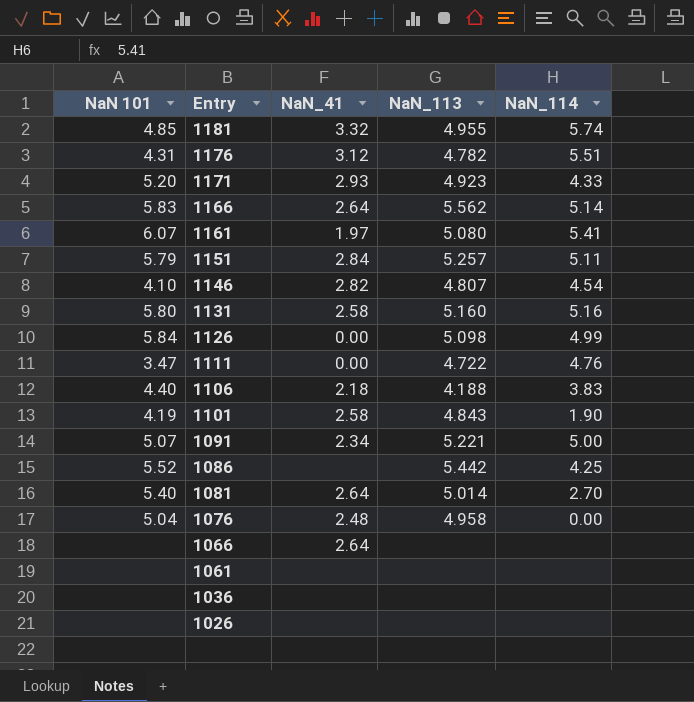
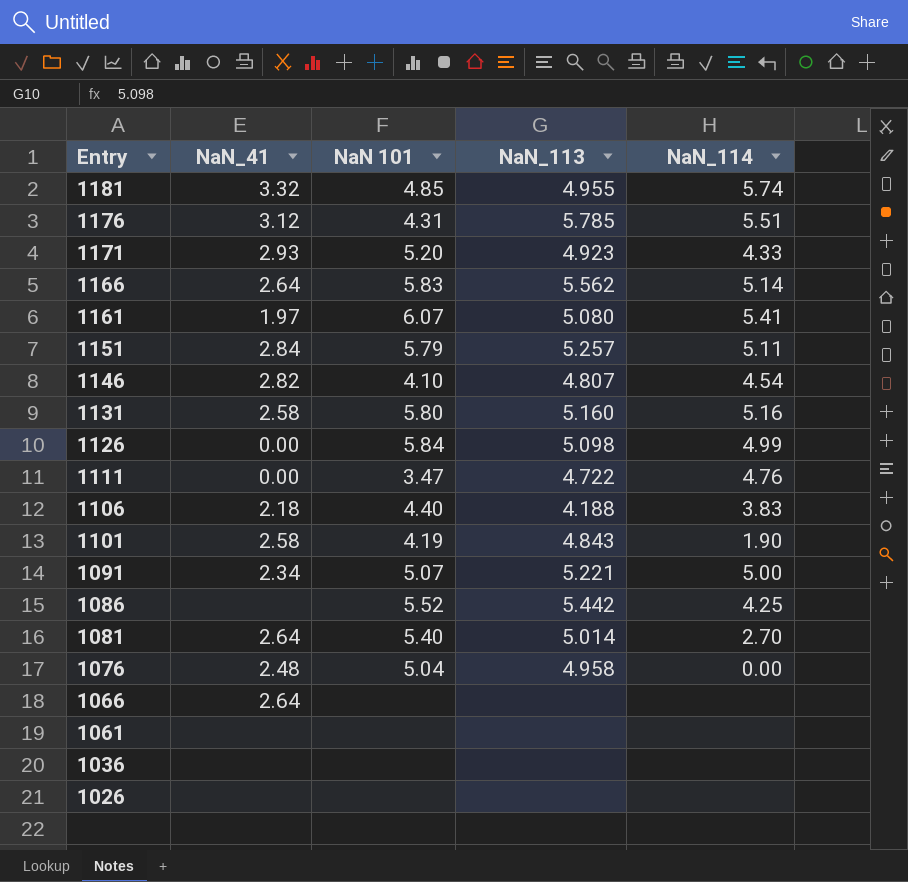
column NaN 101 | position: 1 -> 3
1176 | NaN_113: 4.782 -> 5.785

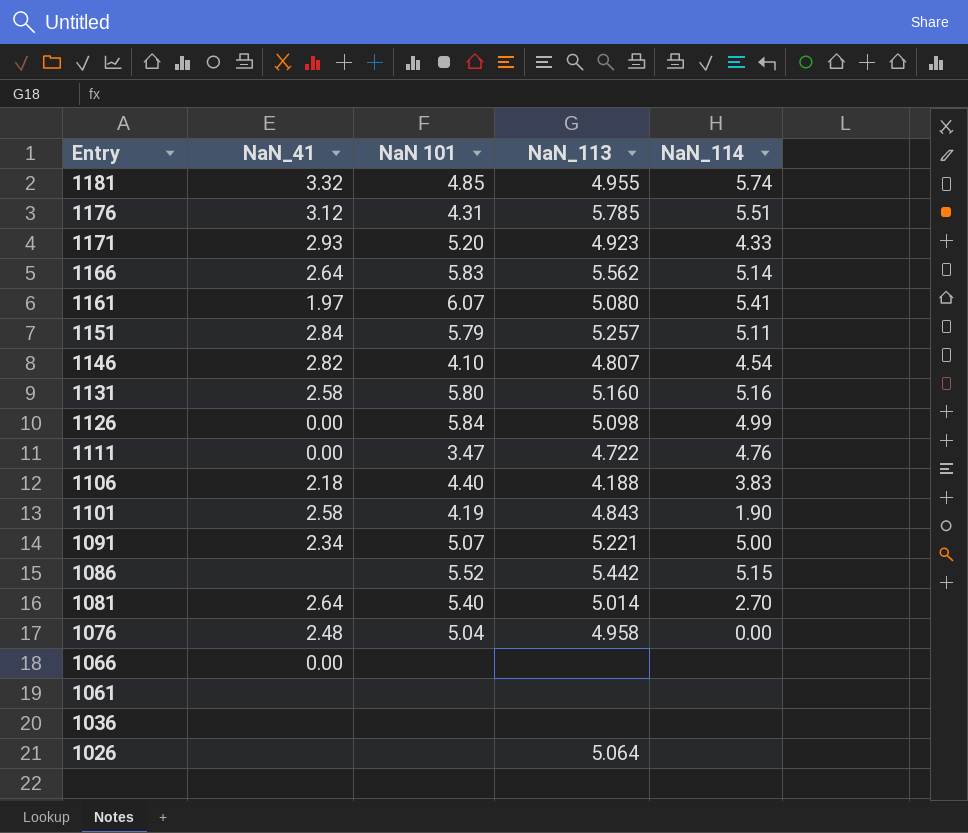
1086 | NaN_114: 4.25 -> 5.15
1066 | NaN_41: 2.64 -> 0.00
1026 | NaN_113: none -> 5.064

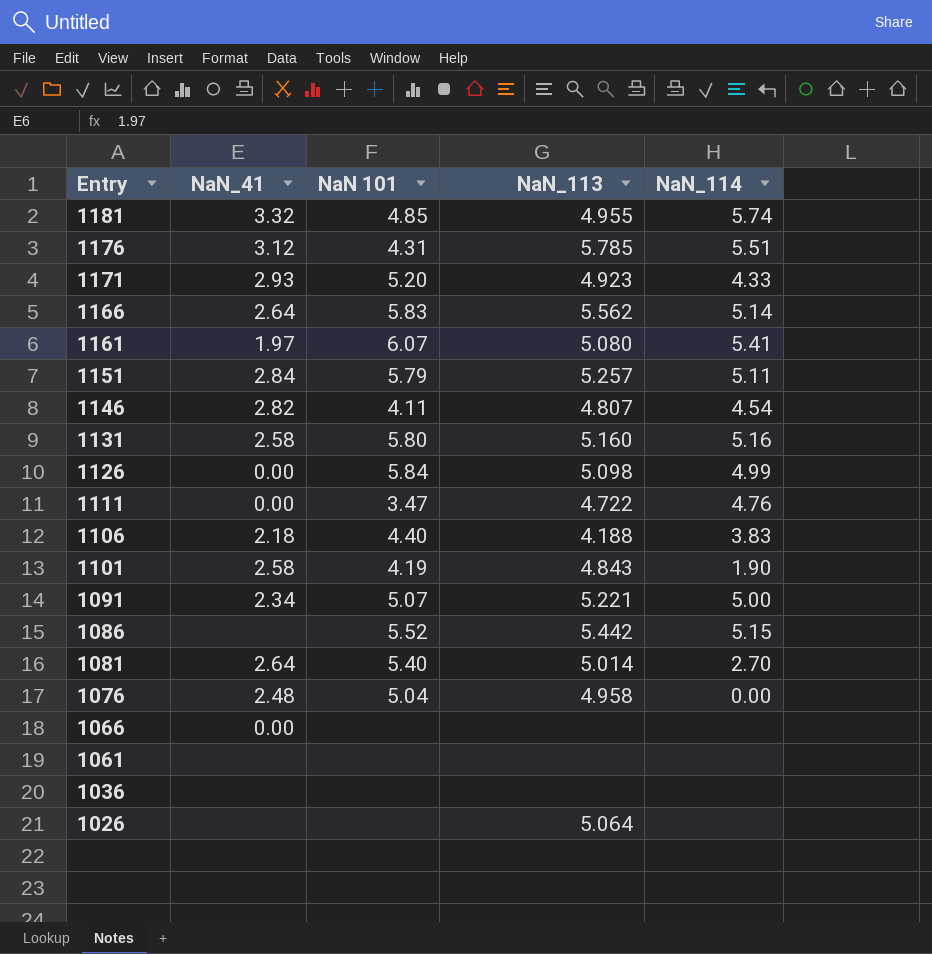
1146 | NaN 101: 4.10 -> 4.11

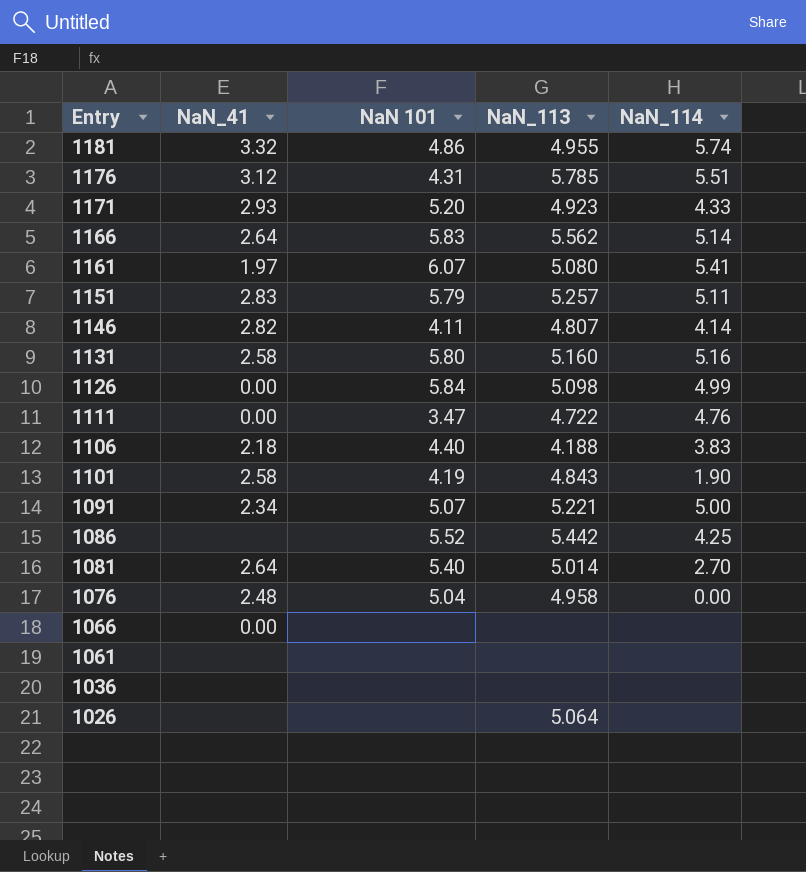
1181 | NaN 101: 4.85 -> 4.86
1151 | NaN_41: 2.84 -> 2.83
1146 | NaN_114: 4.54 -> 4.14
1086 | NaN_114: 5.15 -> 4.25

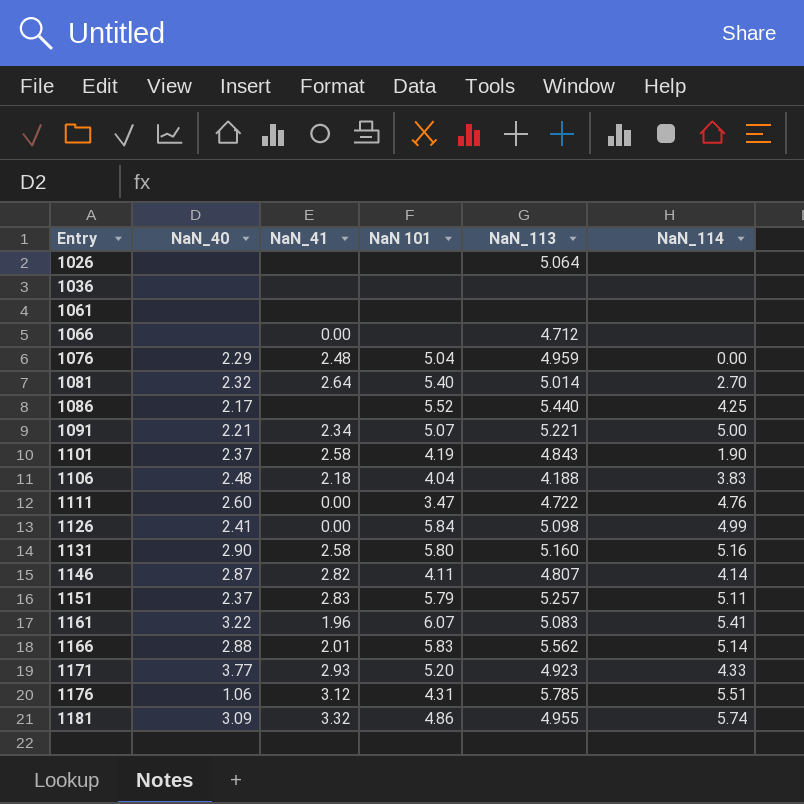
row order: Entry descending -> Entry ascending
column NaN_40 | position: none -> 2
1066 | NaN_113: none -> 4.712
1076 | NaN_113: 4.958 -> 4.959
1086 | NaN_113: 5.442 -> 5.440
1106 | NaN 101: 4.40 -> 4.04
1161 | NaN_41: 1.97 -> 1.96
1161 | NaN_113: 5.080 -> 5.083
1166 | NaN_41: 2.64 -> 2.01

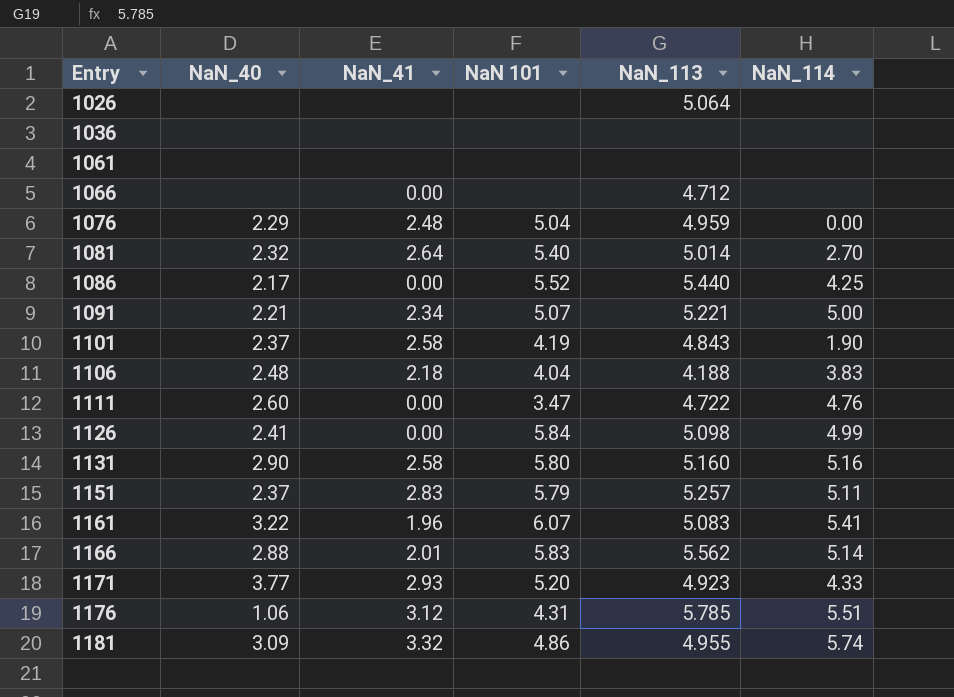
row 1146: 2.87 | 2.82 | 4.11 | 4.807 | 4.14 -> none
1086 | NaN_41: none -> 0.00

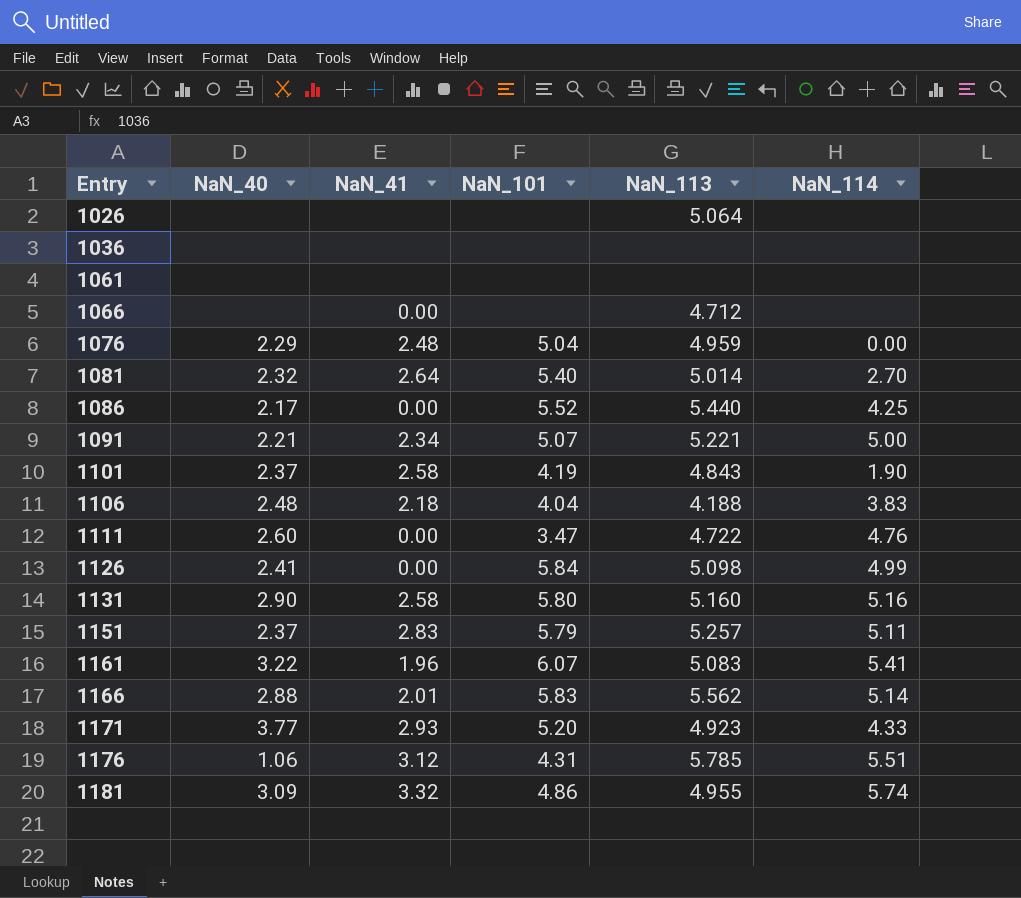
column name: NaN 101 -> NaN_101

